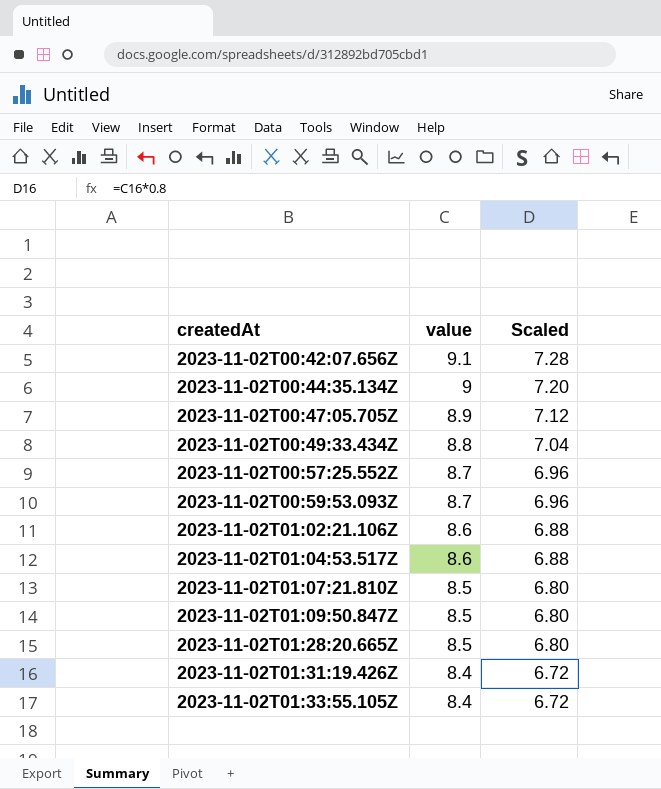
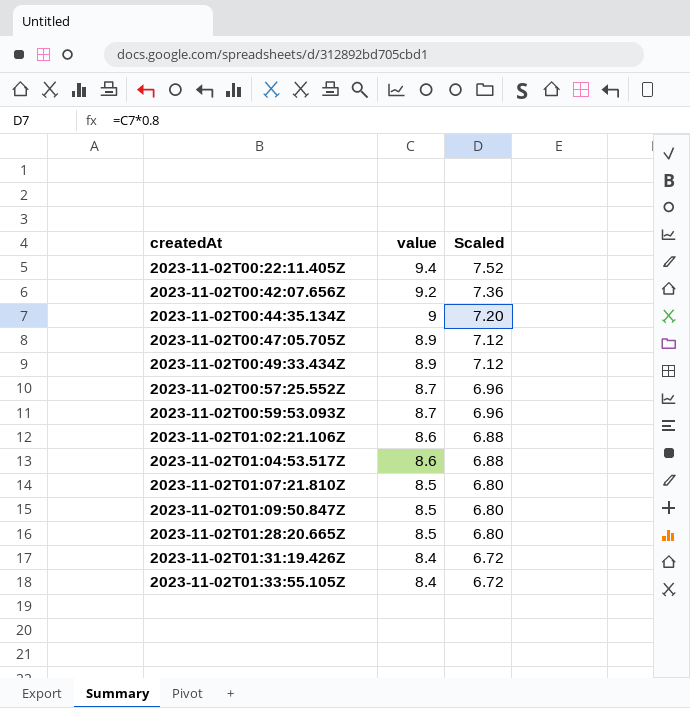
row 2023-11-02T00:22:11.405Z: none -> 9.4 | 7.52
2023-11-02T00:42:07.656Z | value: 9.1 -> 9.2
2023-11-02T00:42:07.656Z | Scaled: 7.28 -> 7.36
2023-11-02T00:49:33.434Z | value: 8.8 -> 8.9
2023-11-02T00:49:33.434Z | Scaled: 7.04 -> 7.12

